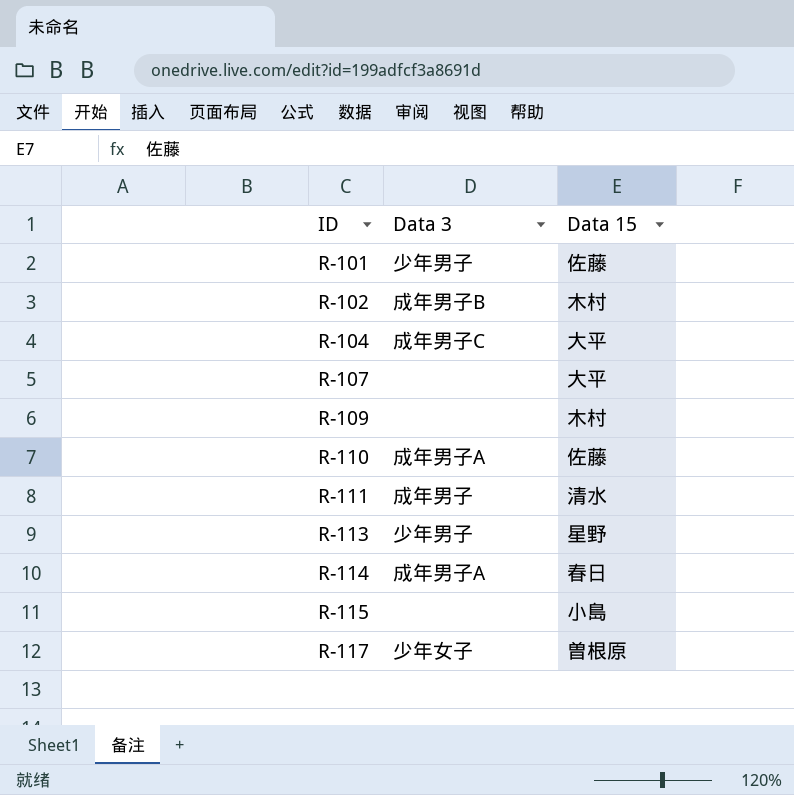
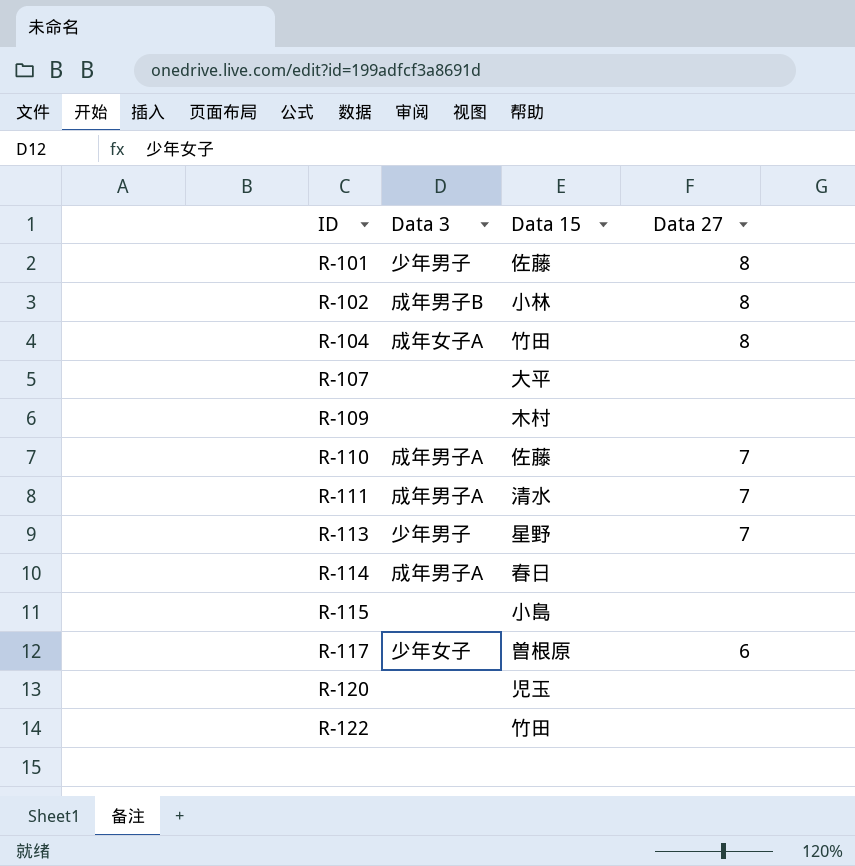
column Data 27 | position: none -> 4
R-102 | Data 15: 木村 -> 小林
R-104 | Data 3: 成年男子C -> 成年女子A
R-104 | Data 15: 大平 -> 竹田
R-111 | Data 3: 成年男子 -> 成年男子A
row R-120: none -> none | 児玉 | none
row R-122: none -> none | 竹田 | none

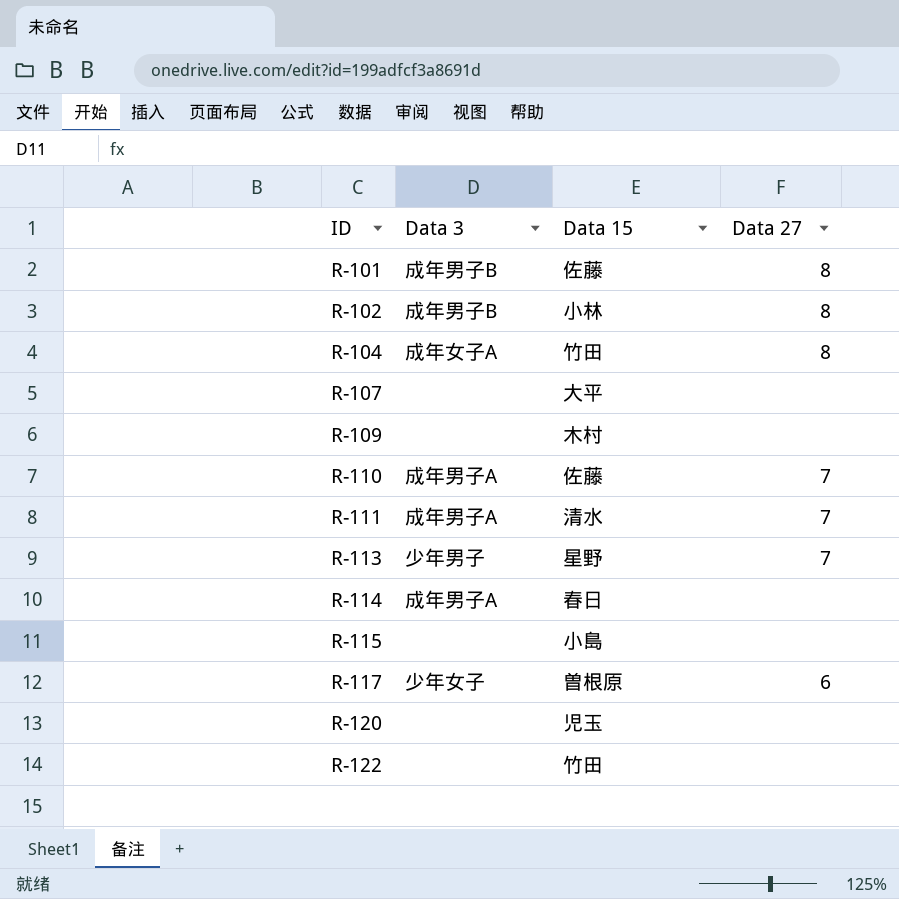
R-101 | Data 3: 少年男子 -> 成年男子B

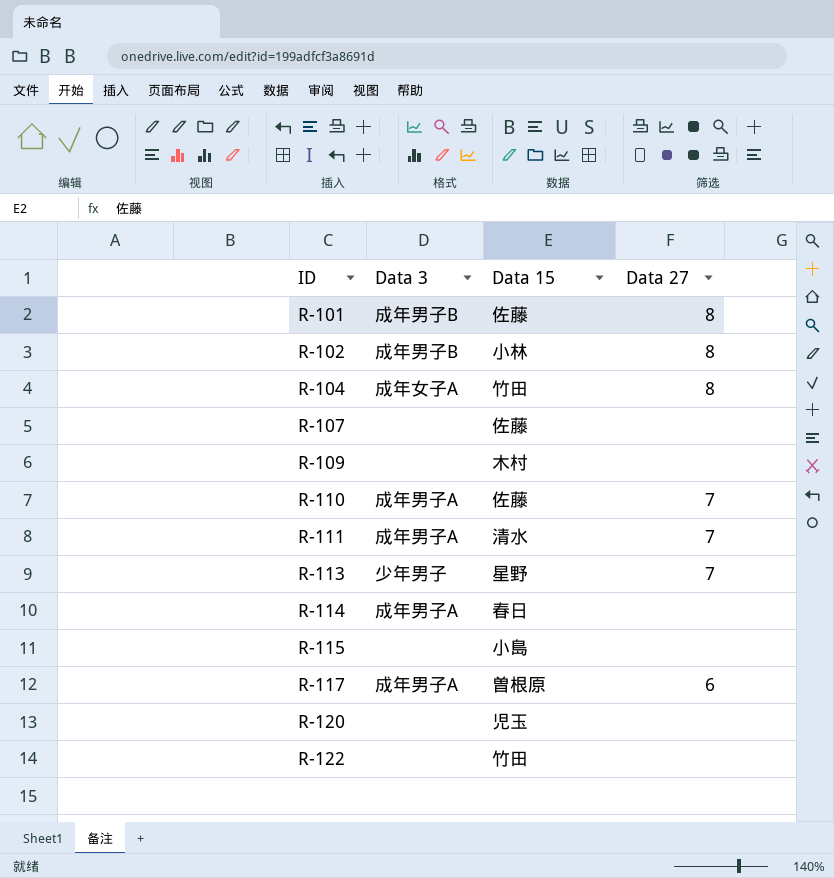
R-107 | Data 15: 大平 -> 佐藤
R-117 | Data 3: 少年女子 -> 成年男子A

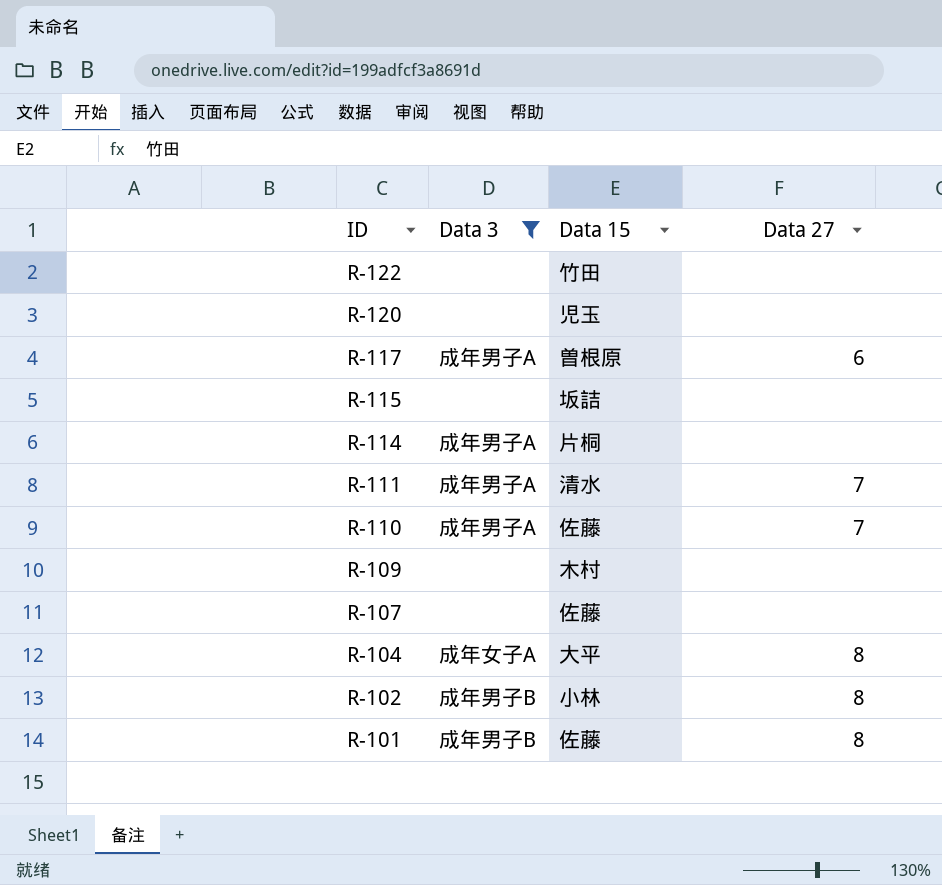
filter: none -> Data 3 != 少年男子
row order: ID ascending -> ID descending
R-115 | Data 15: 小島 -> 坂詰
R-114 | Data 15: 春日 -> 片桐
R-104 | Data 15: 竹田 -> 大平

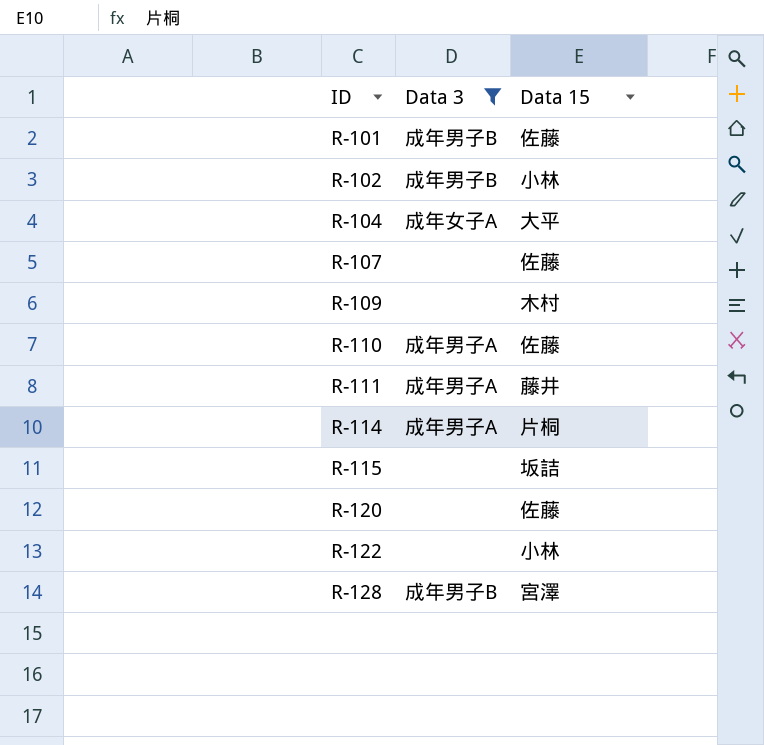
row order: ID descending -> ID ascending
column Data 27 | position: 4 -> none
row R-117: 成年男子A | 曽根原 | 6 -> none
R-111 | Data 15: 清水 -> 藤井
R-120 | Data 15: 児玉 -> 佐藤
R-122 | Data 15: 竹田 -> 小林
row R-128: none -> 成年男子B | 宮澤

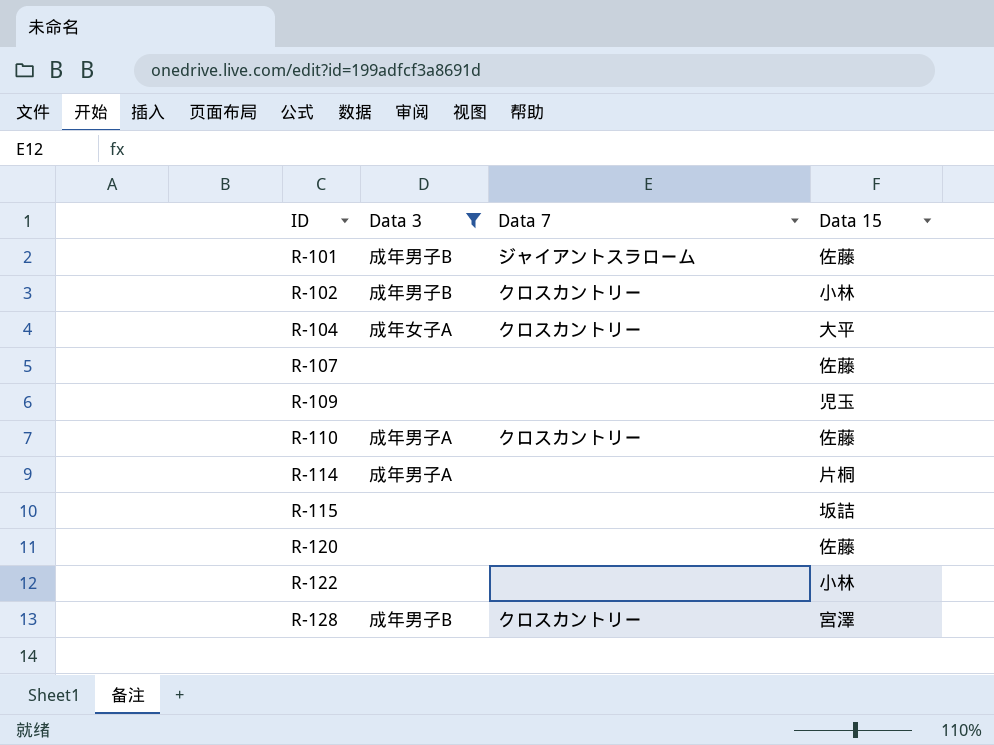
column Data 7 | position: none -> 3
row R-111: 成年男子A | 藤井 -> none
R-109 | Data 15: 木村 -> 児玉

